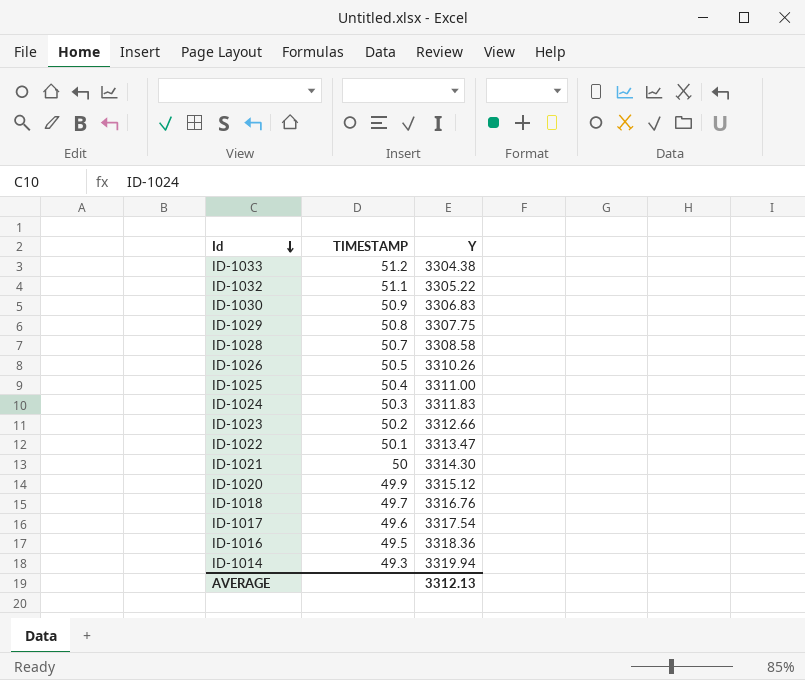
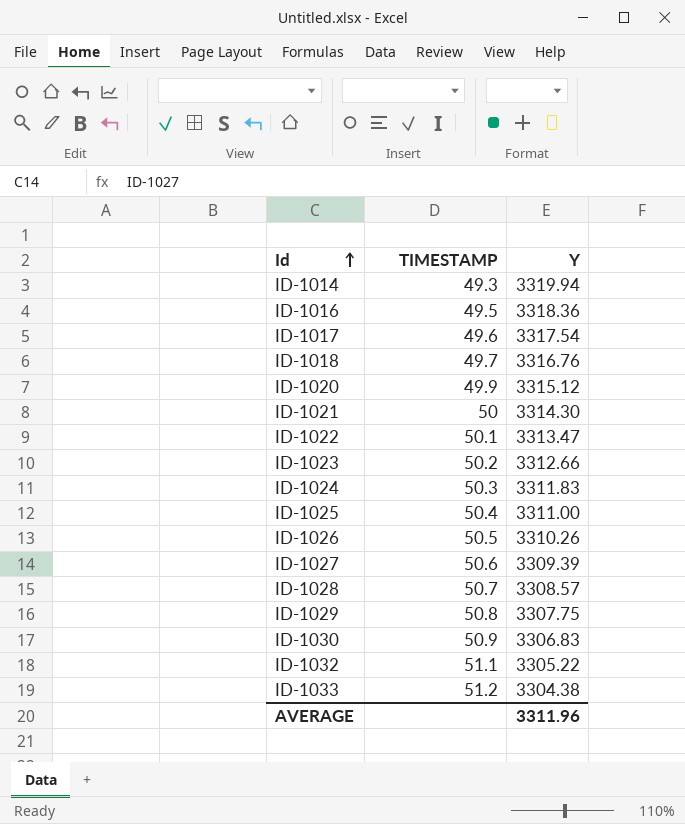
row order: Id descending -> Id ascending
row ID-1027: none -> 50.6 | 3309.39
ID-1028 | Y: 3308.58 -> 3308.57
AVERAGE | Y: 3312.13 -> 3311.96

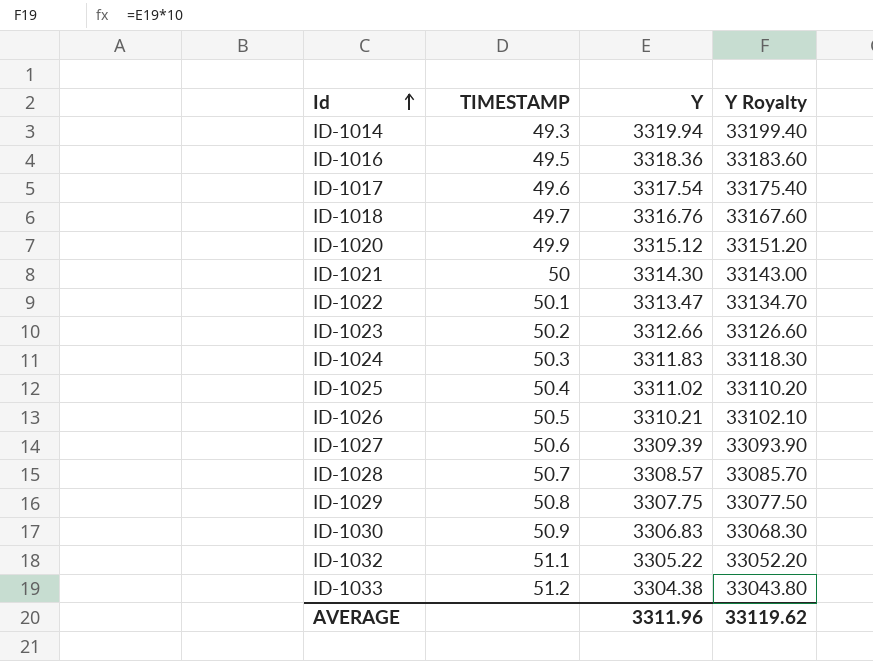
column Y Royalty | formula: none -> [Y] * 10
ID-1025 | Y: 3311.00 -> 3311.02
ID-1026 | Y: 3310.26 -> 3310.21

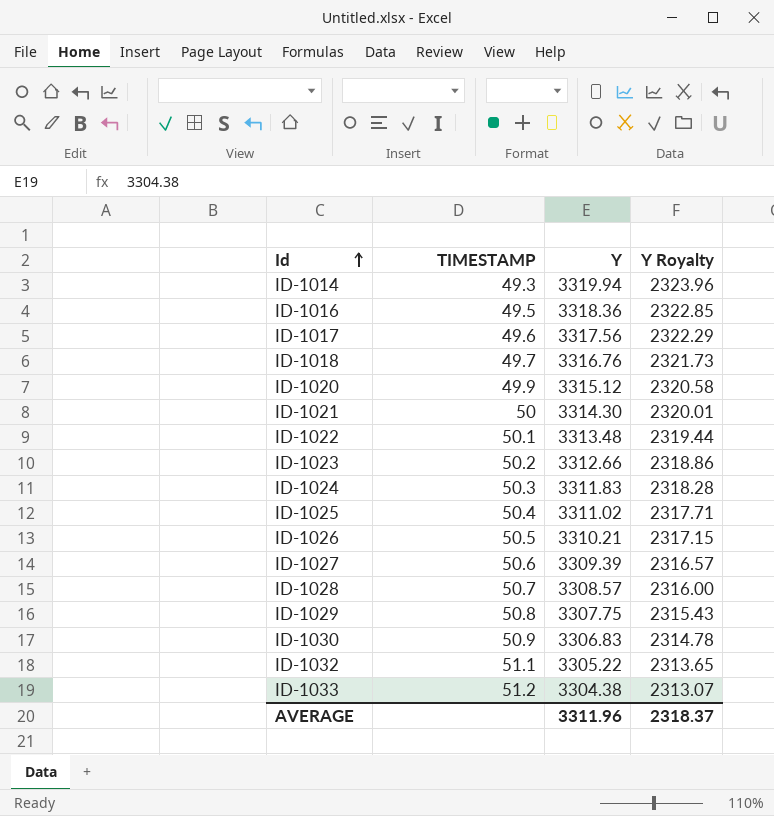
column Y Royalty | formula: [Y] * 10 -> [Y] * 0.7
ID-1017 | Y: 3317.54 -> 3317.56
ID-1022 | Y: 3313.47 -> 3313.48
AVERAGE | Y Royalty: 33119.62 -> 2318.37

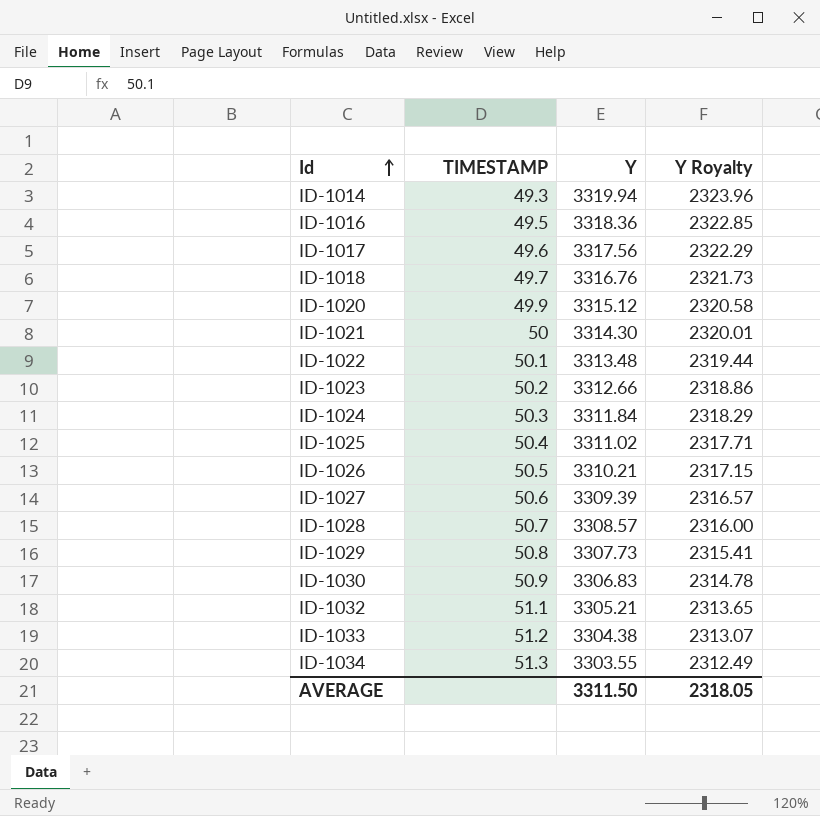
ID-1024 | Y: 3311.83 -> 3311.84
ID-1024 | Y Royalty: 2318.28 -> 2318.29
ID-1029 | Y: 3307.75 -> 3307.73
ID-1029 | Y Royalty: 2315.43 -> 2315.41
ID-1032 | Y: 3305.22 -> 3305.21
row ID-1034: none -> 51.3 | 3303.55 | 2312.49
AVERAGE | Y: 3311.96 -> 3311.50
AVERAGE | Y Royalty: 2318.37 -> 2318.05

